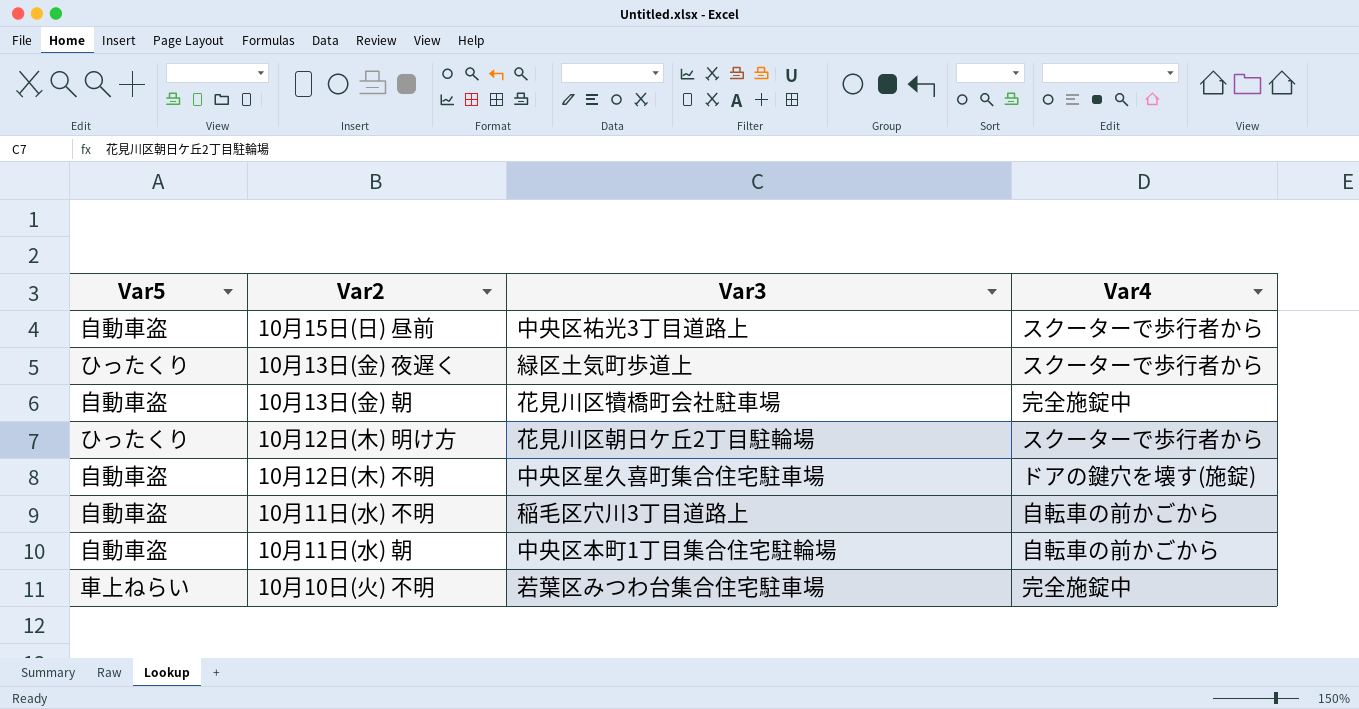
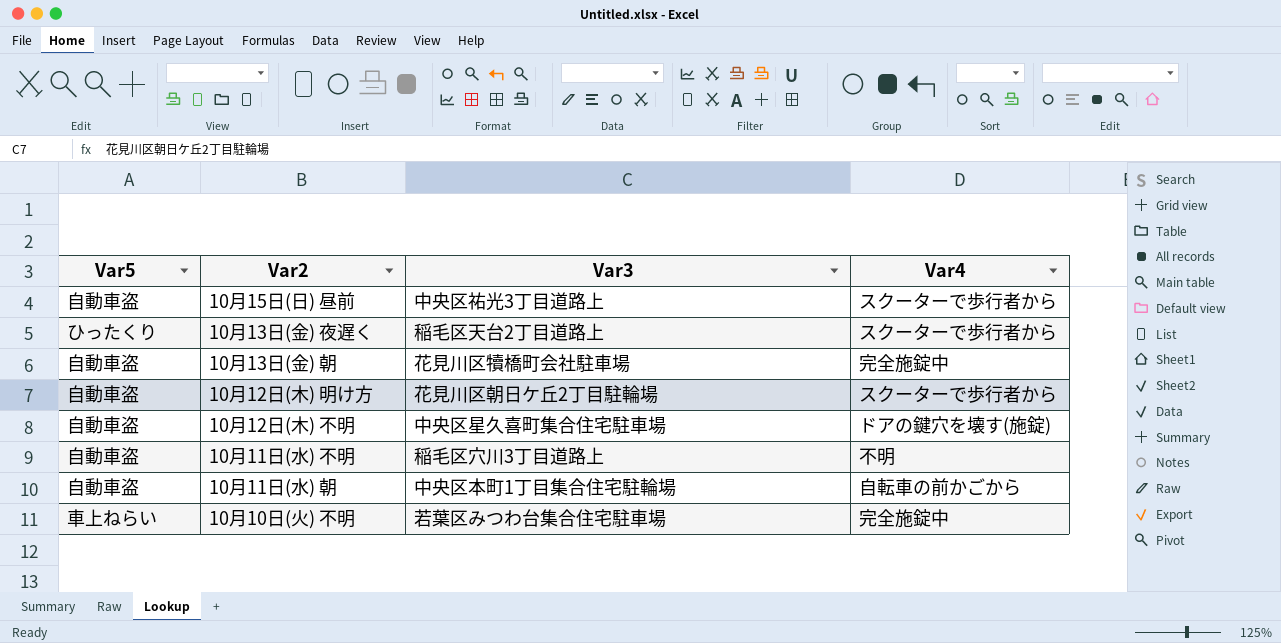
10月13日(金) 夜遅く | Var3: 緑区土気町歩道上 -> 稲毛区天台2丁目道路上
10月12日(木) 明け方 | Var5: ひったくり -> 自動車盗
10月11日(水) 不明 | Var4: 自転車の前かごから -> 不明

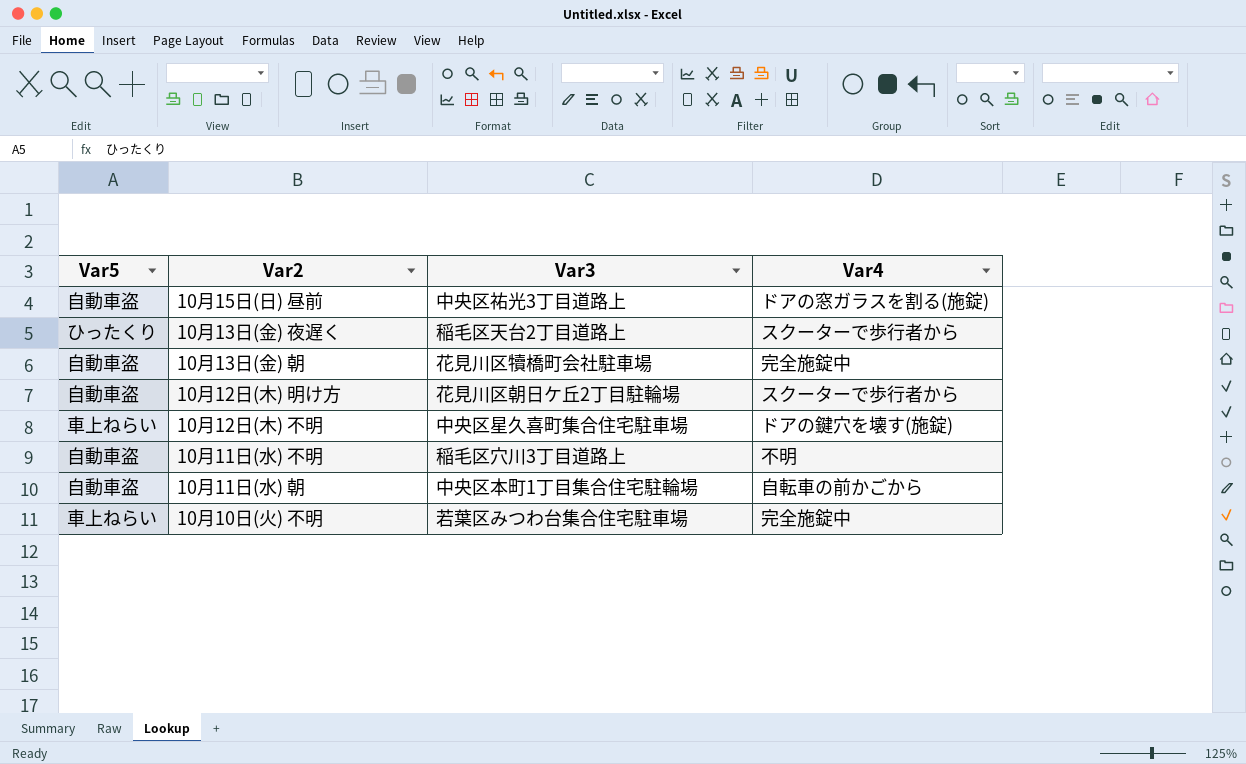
10月15日(日) 昼前 | Var4: スクーターで歩行者から -> ドアの窓ガラスを割る(施錠)
10月12日(木) 不明 | Var5: 自動車盗 -> 車上ねらい

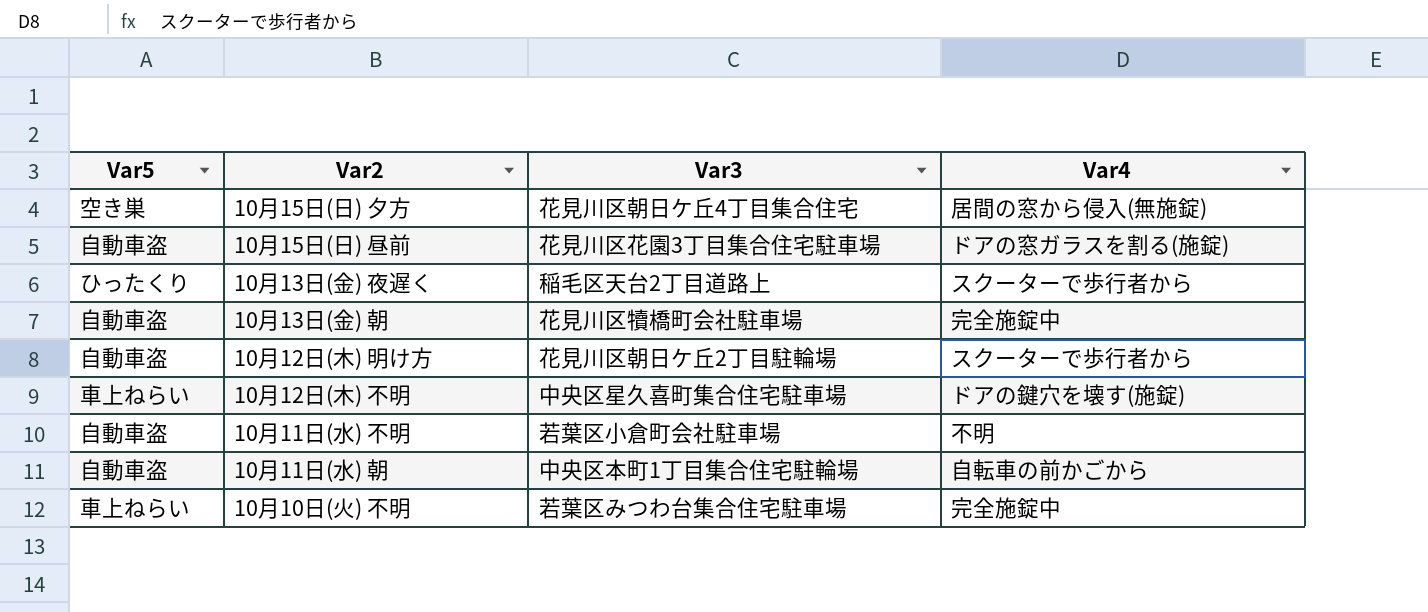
row 10月15日(日) 夕方: none -> 空き巣 | 花見川区朝日ケ丘4丁目集合住宅 | 居間の窓から侵入(無施錠)
10月15日(日) 昼前 | Var3: 中央区祐光3丁目道路上 -> 花見川区花園3丁目集合住宅駐車場
10月11日(水) 不明 | Var3: 稲毛区穴川3丁目道路上 -> 若葉区小倉町会社駐車場

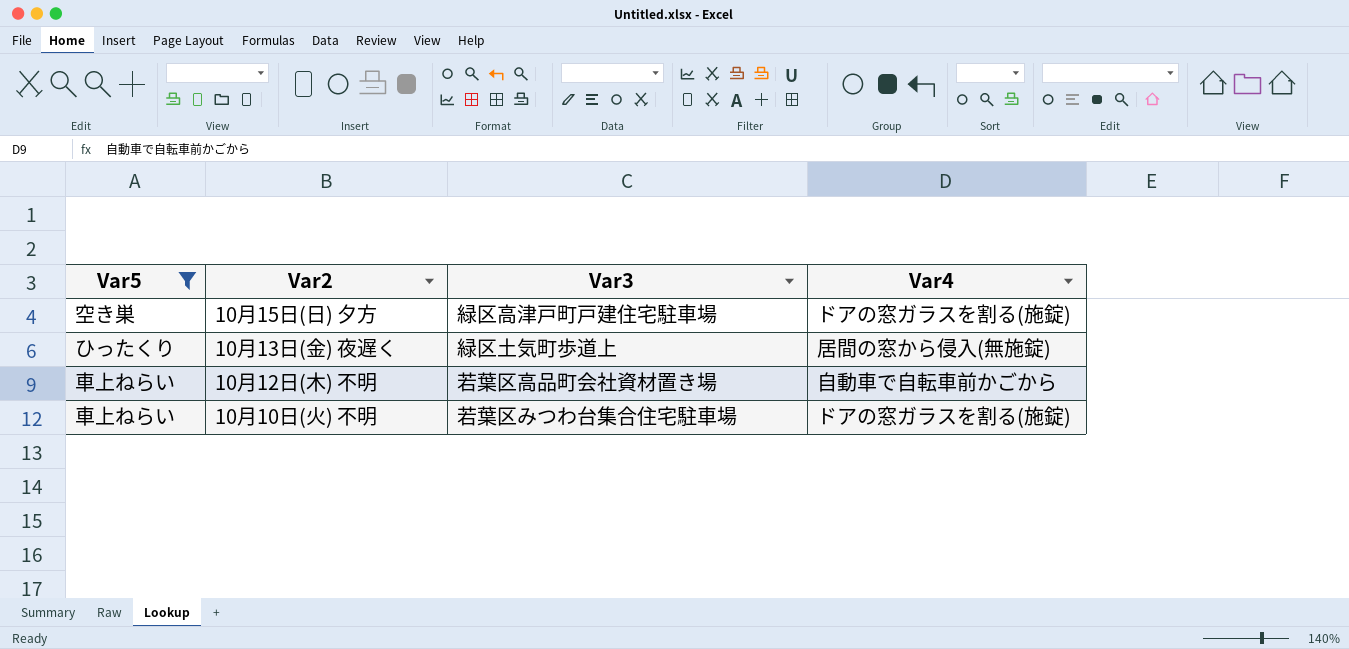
filter: none -> Var5 != 自動車盗
10月15日(日) 夕方 | Var3: 花見川区朝日ケ丘4丁目集合住宅 -> 緑区高津戸町戸建住宅駐車場
10月15日(日) 夕方 | Var4: 居間の窓から侵入(無施錠) -> ドアの窓ガラスを割る(施錠)
10月13日(金) 夜遅く | Var3: 稲毛区天台2丁目道路上 -> 緑区土気町歩道上
10月13日(金) 夜遅く | Var4: スクーターで歩行者から -> 居間の窓から侵入(無施錠)
10月12日(木) 不明 | Var3: 中央区星久喜町集合住宅駐車場 -> 若葉区高品町会社資材置き場
10月12日(木) 不明 | Var4: ドアの鍵穴を壊す(施錠) -> 自動車で自転車前かごから
10月10日(火) 不明 | Var4: 完全施錠中 -> ドアの窓ガラスを割る(施錠)

